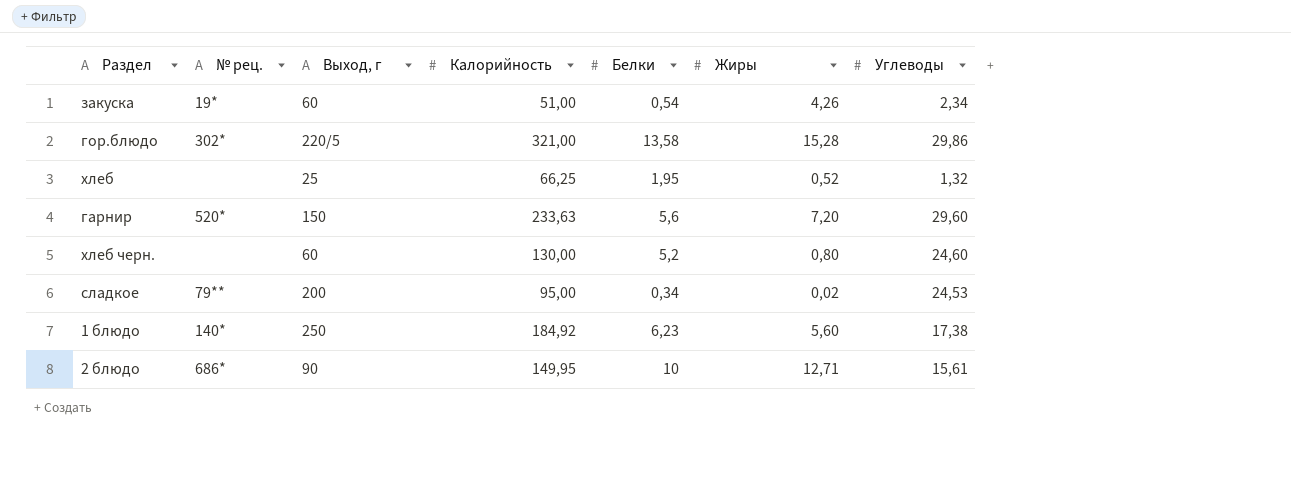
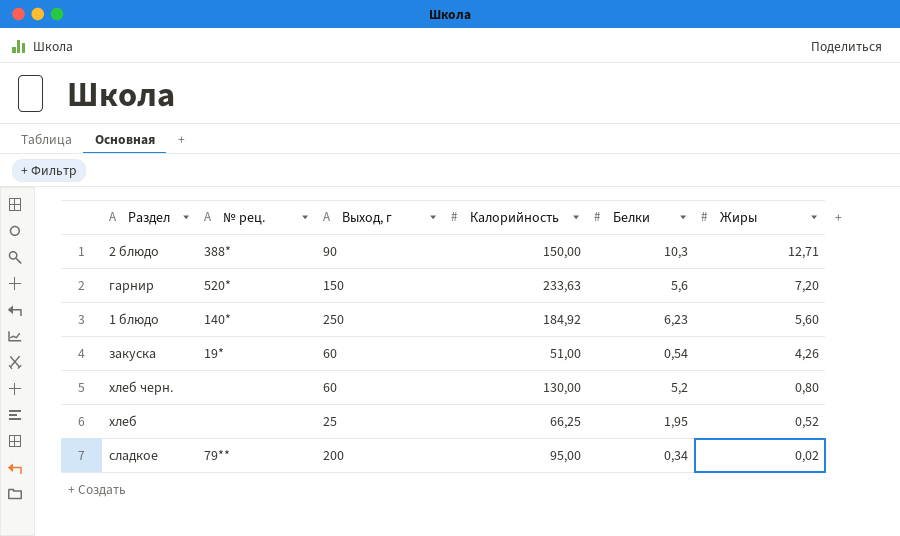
row order: none -> Жиры descending
column Углеводы | position: 7 -> none
row гор.блюдо: 302* | 220/5 | 321,00 | 13,58 | 15,28 | 29,86 -> none
2 блюдо | № рец.: 686* -> 388*
2 блюдо | Калорийность: 149,95 -> 150,00
2 блюдо | Белки: 10 -> 10,3

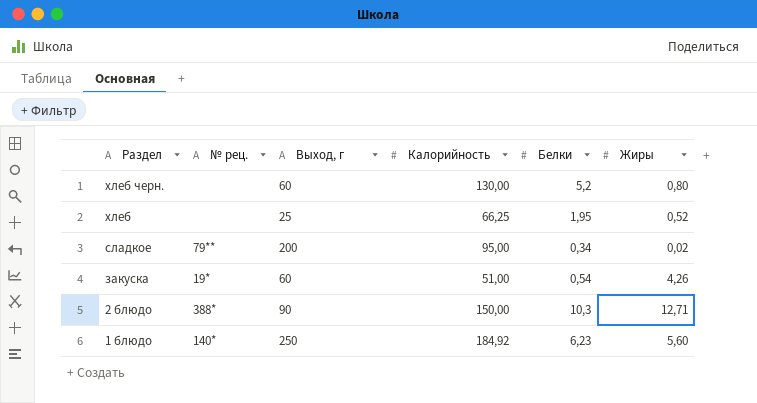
row order: Жиры descending -> Раздел descending
row гарнир: 520* | 150 | 233,63 | 5,6 | 7,20 -> none

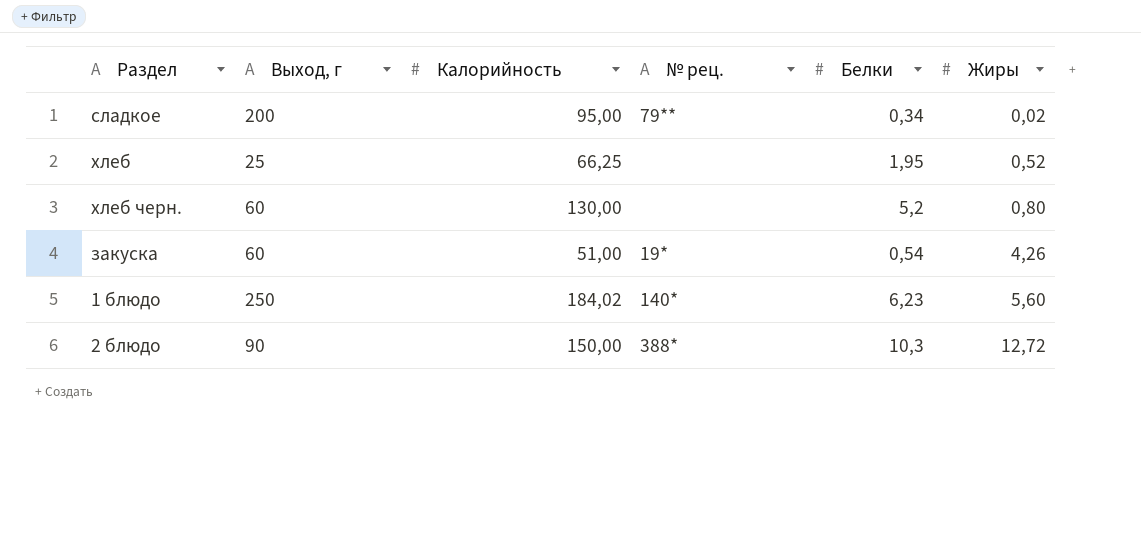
row order: Раздел descending -> Жиры ascending
column № рец. | position: 2 -> 4
1 блюдо | Калорийность: 184,92 -> 184,02
2 блюдо | Жиры: 12,71 -> 12,72

